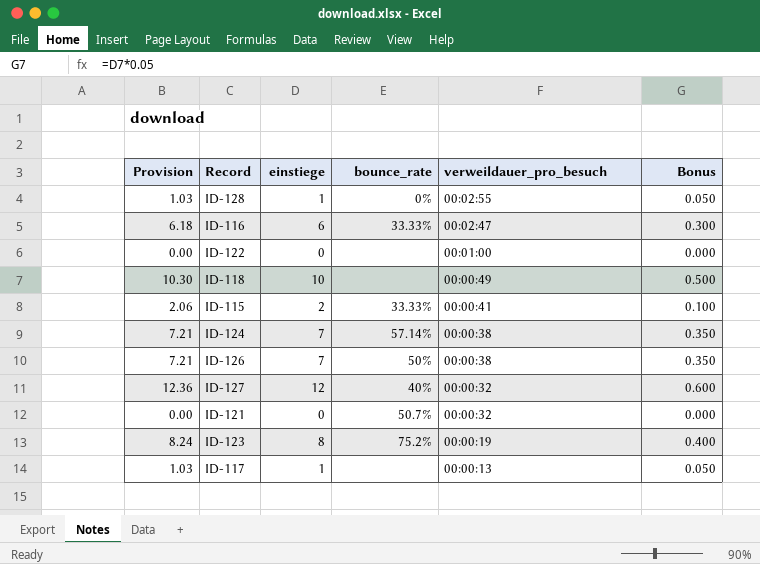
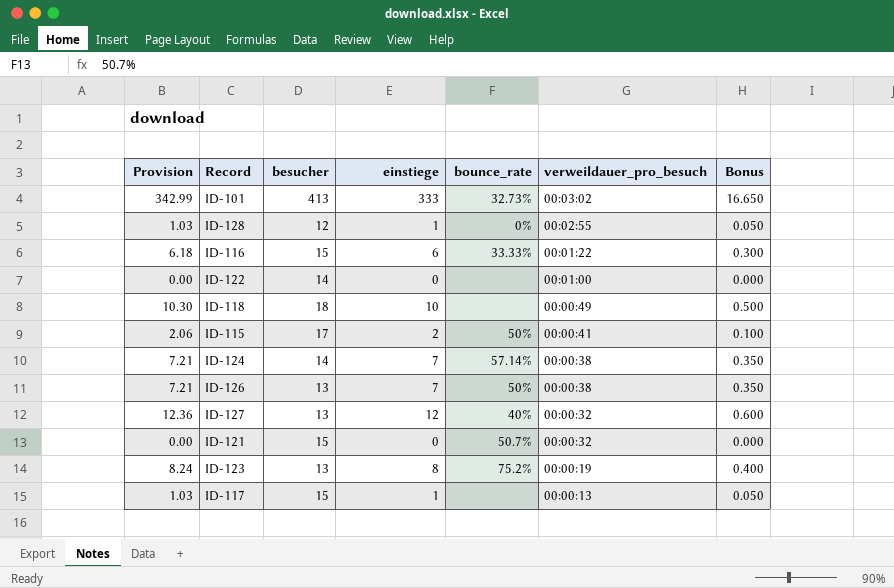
column besucher | position: none -> 3
row ID-101: none -> 342.99 | 413 | 333 | 32.73% | 00:03:02 | 16.650
ID-116 | verweildauer_pro_besuch: 00:02:47 -> 00:01:22
ID-115 | bounce_rate: 33.33% -> 50%

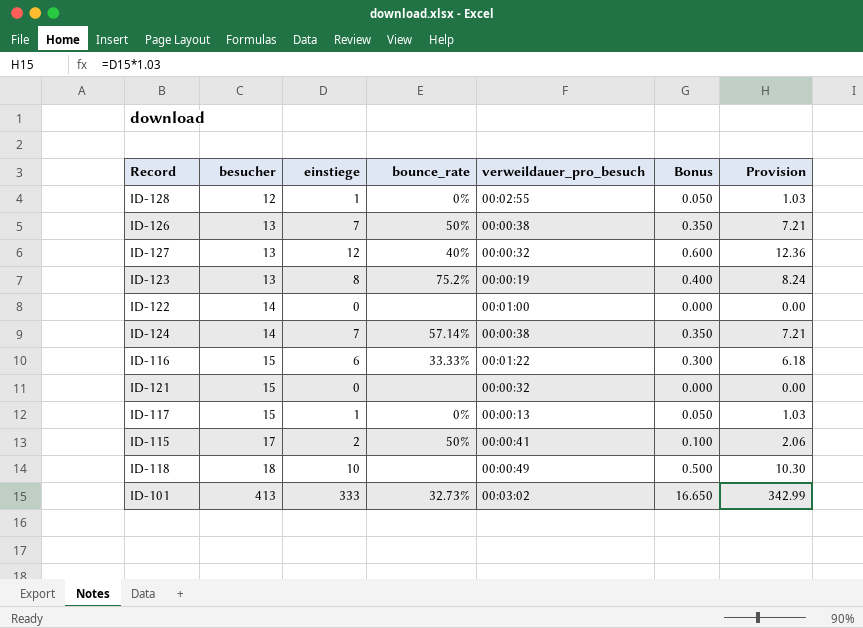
row order: verweildauer_pro_besuch descending -> besucher ascending
column Provision | position: 1 -> 7
ID-121 | bounce_rate: 50.7% -> none
ID-117 | bounce_rate: none -> 0%

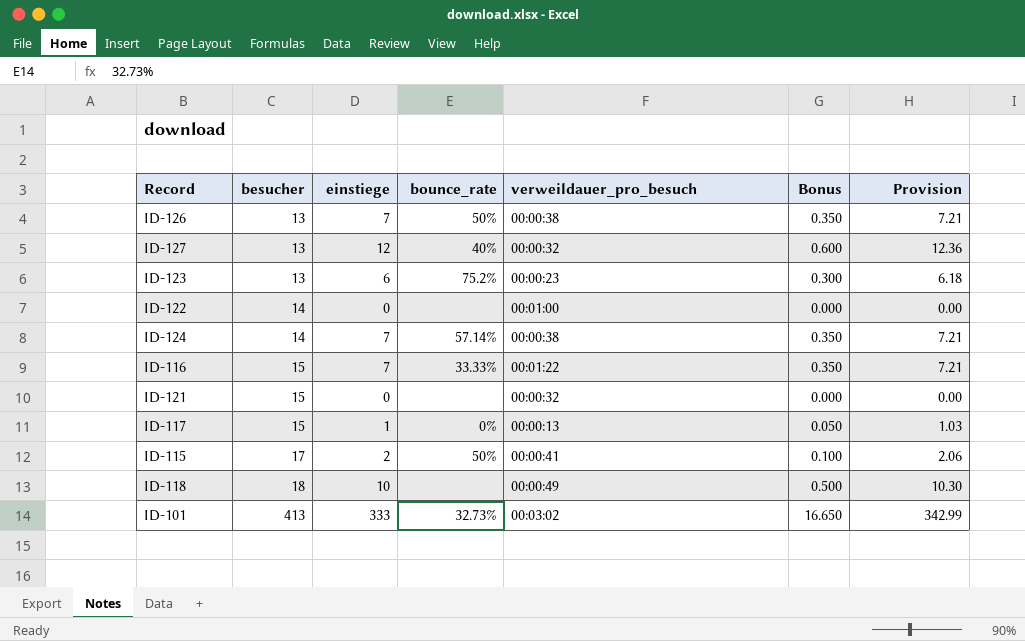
row ID-128: 12 | 1 | 0% | 00:02:55 | 0.050 | 1.03 -> none
ID-123 | einstiege: 8 -> 6
ID-123 | verweildauer_pro_besuch: 00:00:19 -> 00:00:23
ID-123 | Bonus: 0.400 -> 0.300
ID-123 | Provision: 8.24 -> 6.18
ID-116 | einstiege: 6 -> 7
ID-116 | Bonus: 0.300 -> 0.350
ID-116 | Provision: 6.18 -> 7.21

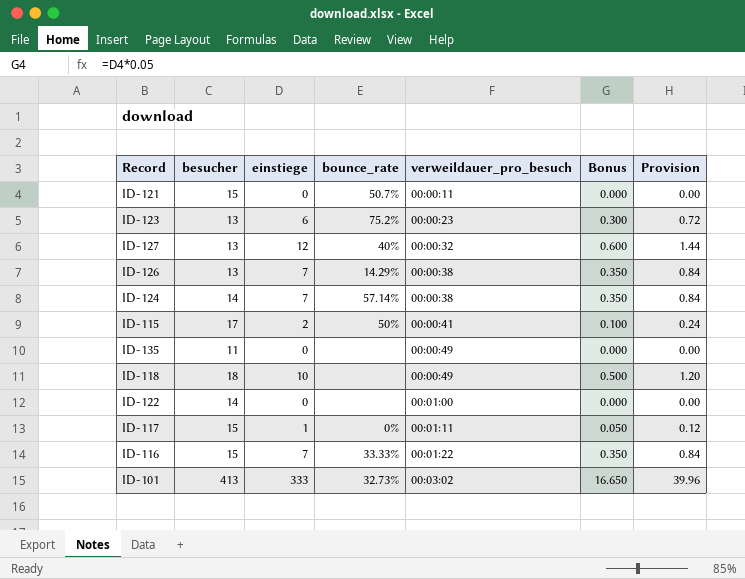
row order: besucher ascending -> verweildauer_pro_besuch ascending
column Provision | formula: [einstiege] * 1.03 -> [einstiege] * 0.12
ID-121 | bounce_rate: none -> 50.7%
ID-121 | verweildauer_pro_besuch: 00:00:32 -> 00:00:11
ID-126 | bounce_rate: 50% -> 14.29%
row ID-135: none -> 11 | 0 | none | 00:00:49 | 0.000 | 0.00
ID-117 | verweildauer_pro_besuch: 00:00:13 -> 00:01:11

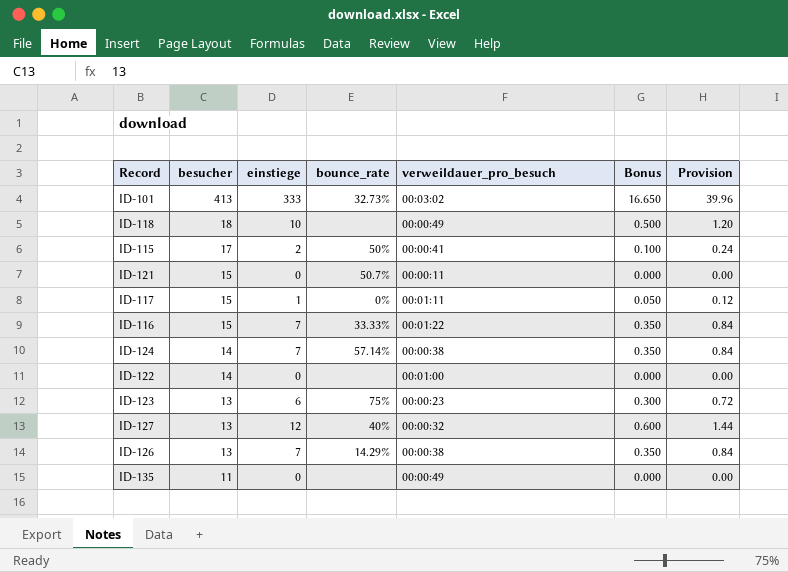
row order: verweildauer_pro_besuch ascending -> besucher descending
ID-123 | bounce_rate: 75.2% -> 75%

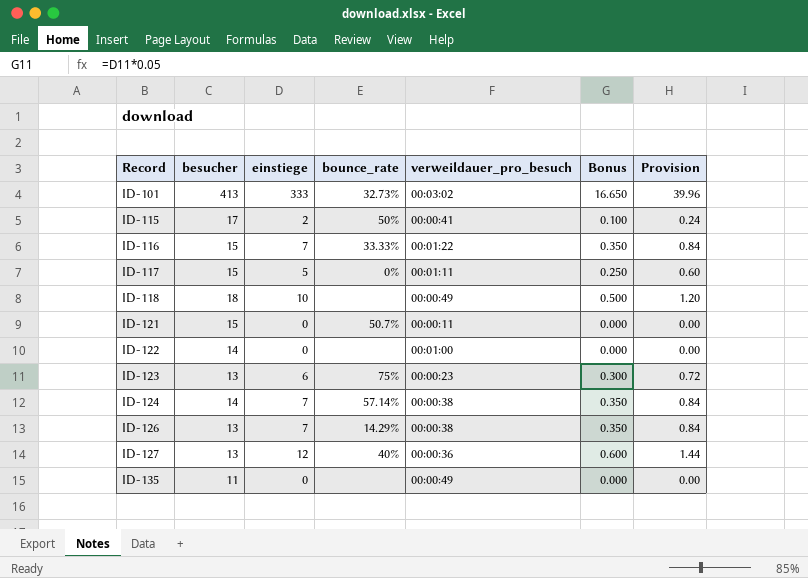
row order: besucher descending -> Record ascending
ID-117 | einstiege: 1 -> 5
ID-117 | Bonus: 0.050 -> 0.250
ID-117 | Provision: 0.12 -> 0.60
ID-127 | verweildauer_pro_besuch: 00:00:32 -> 00:00:36

